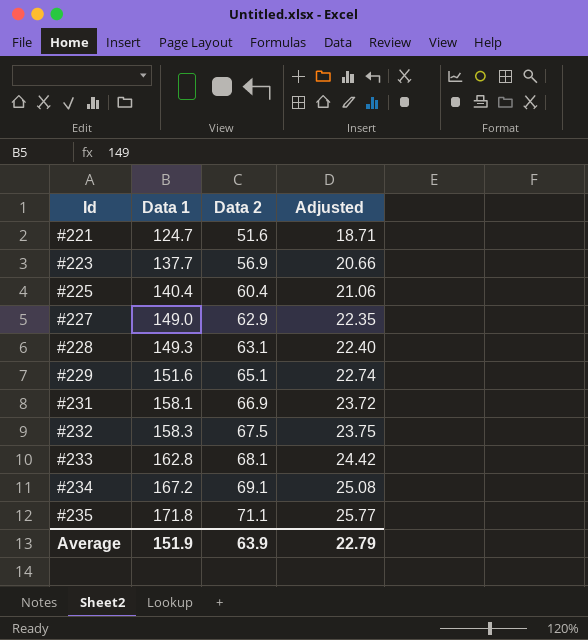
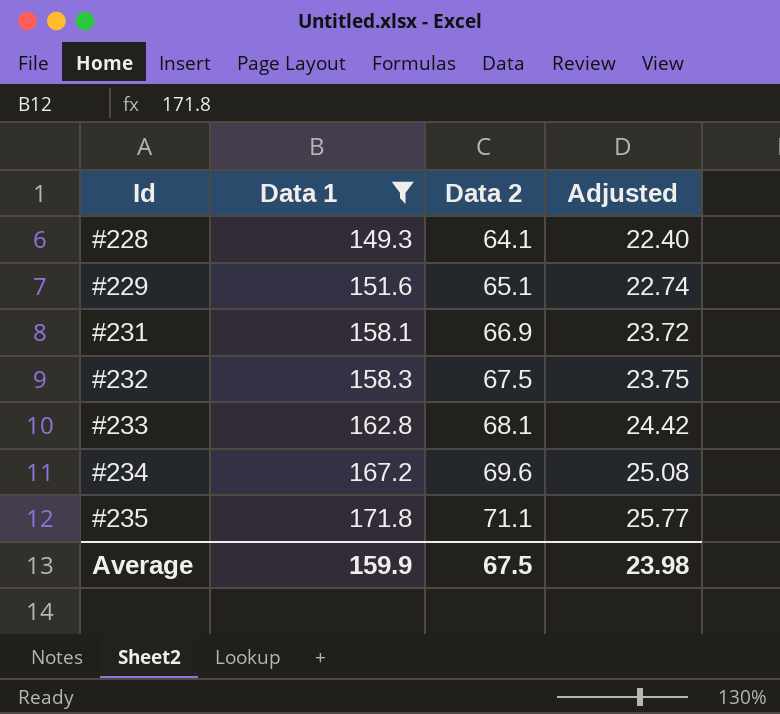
filter: none -> Data 1 >= 149.3
#228 | Data 2: 63.1 -> 64.1
#234 | Data 2: 69.1 -> 69.6
Average | Data 1: 151.9 -> 159.9
Average | Data 2: 63.9 -> 67.5
Average | Adjusted: 22.79 -> 23.98

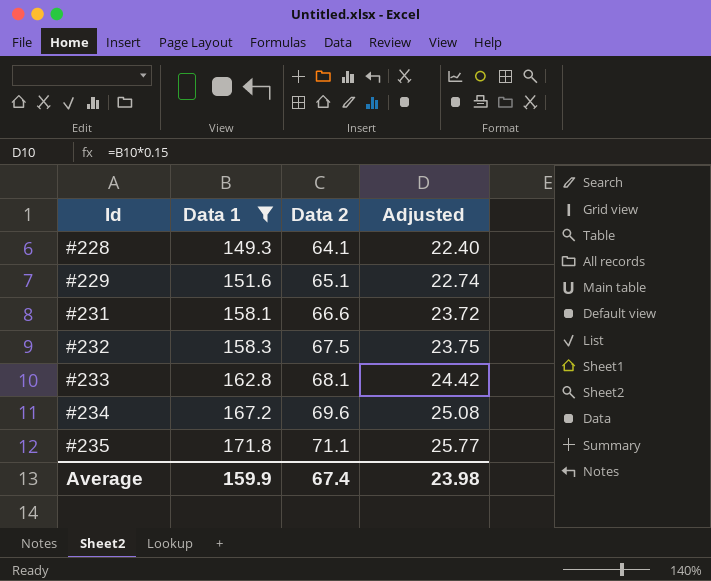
#231 | Data 2: 66.9 -> 66.6
Average | Data 2: 67.5 -> 67.4

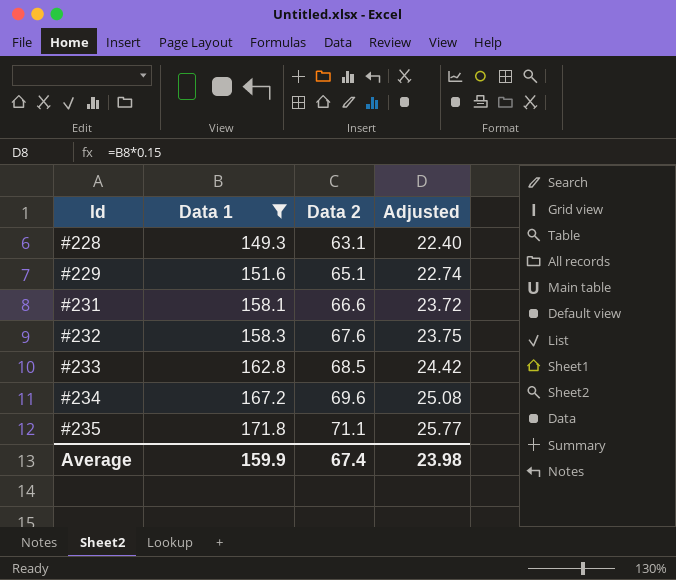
#228 | Data 2: 64.1 -> 63.1
#232 | Data 2: 67.5 -> 67.6
#233 | Data 2: 68.1 -> 68.5

